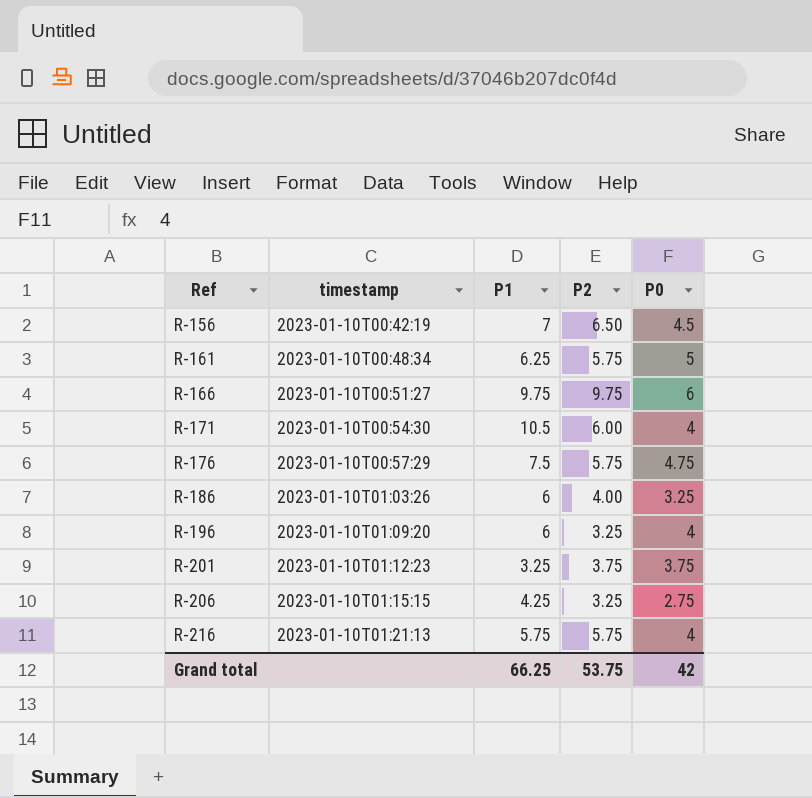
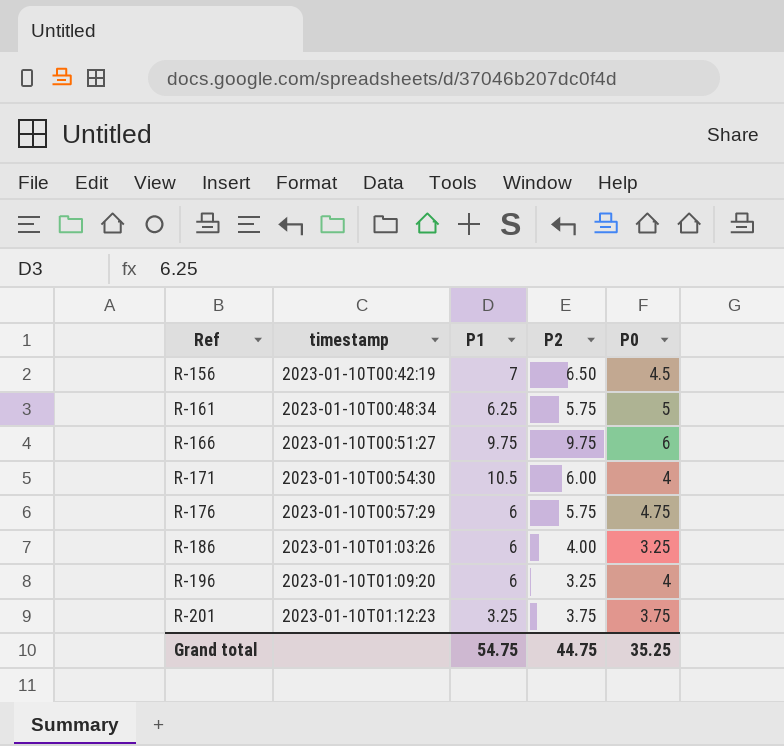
row R-206: 2023-01-10T01:15:15 | 4.25 | 3.25 | 2.75 -> none
row R-216: 2023-01-10T01:21:13 | 5.75 | 5.75 | 4 -> none
R-176 | P1: 7.5 -> 6
Grand total | P1: 66.25 -> 54.75
Grand total | P2: 53.75 -> 44.75
Grand total | P0: 42 -> 35.25

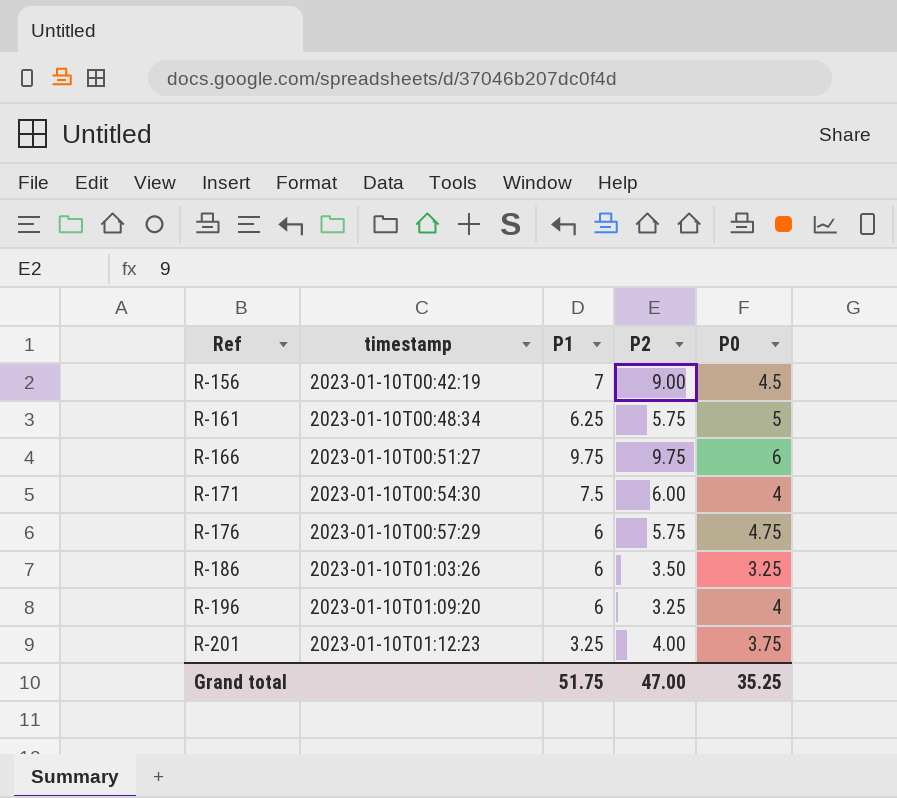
R-156 | P2: 6.50 -> 9.00
R-171 | P1: 10.5 -> 7.5
R-186 | P2: 4.00 -> 3.50
R-201 | P2: 3.75 -> 4.00
Grand total | P1: 54.75 -> 51.75
Grand total | P2: 44.75 -> 47.00

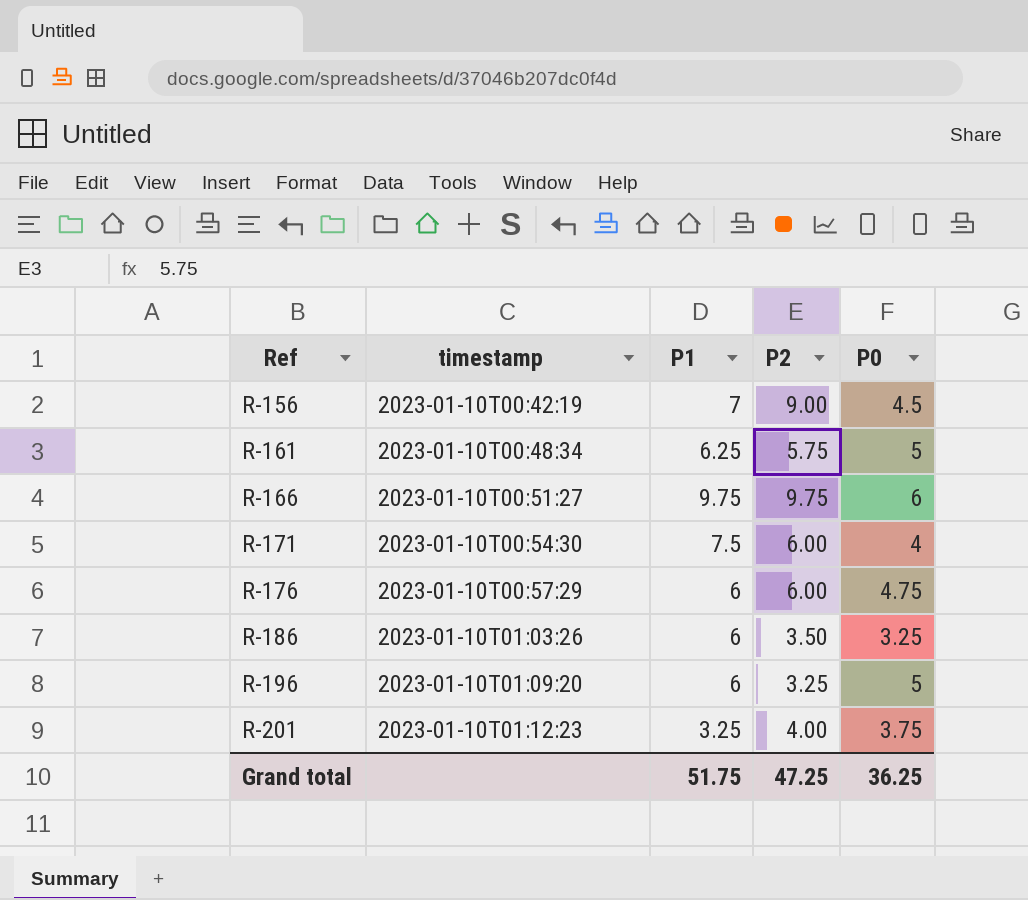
R-176 | P2: 5.75 -> 6.00
R-196 | P0: 4 -> 5
Grand total | P2: 47.00 -> 47.25
Grand total | P0: 35.25 -> 36.25

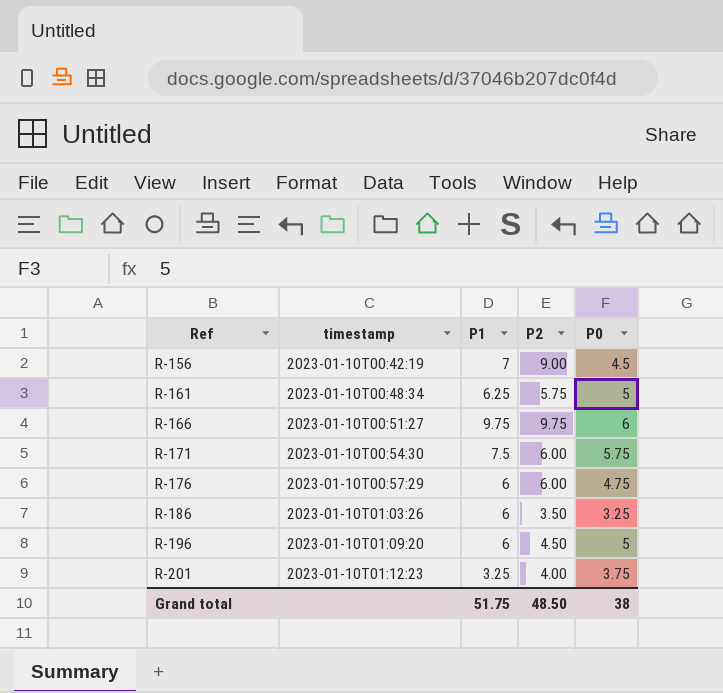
R-171 | P0: 4 -> 5.75
R-196 | P2: 3.25 -> 4.50
Grand total | P2: 47.25 -> 48.50
Grand total | P0: 36.25 -> 38

